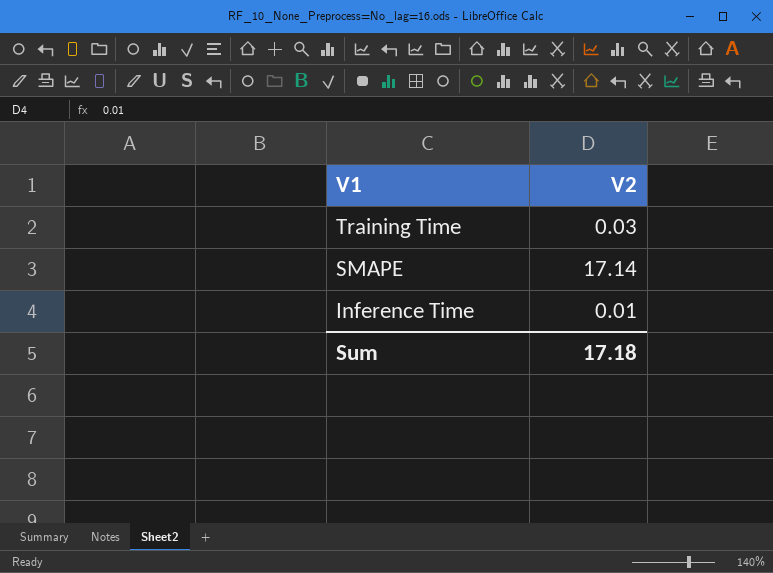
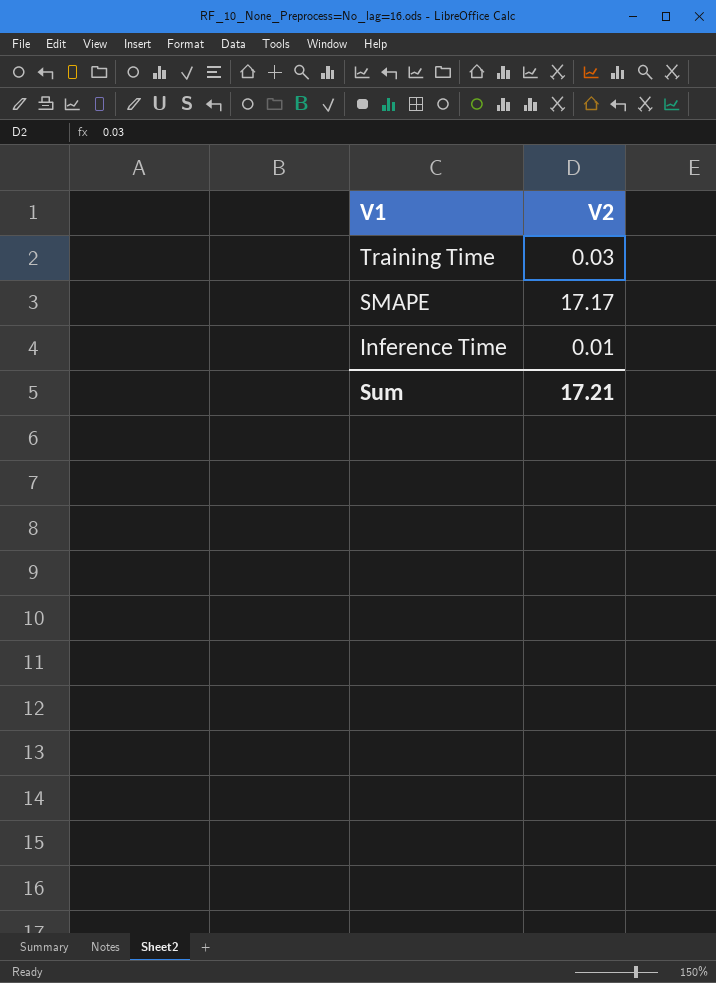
SMAPE | V2: 17.14 -> 17.17
Sum | V2: 17.18 -> 17.21

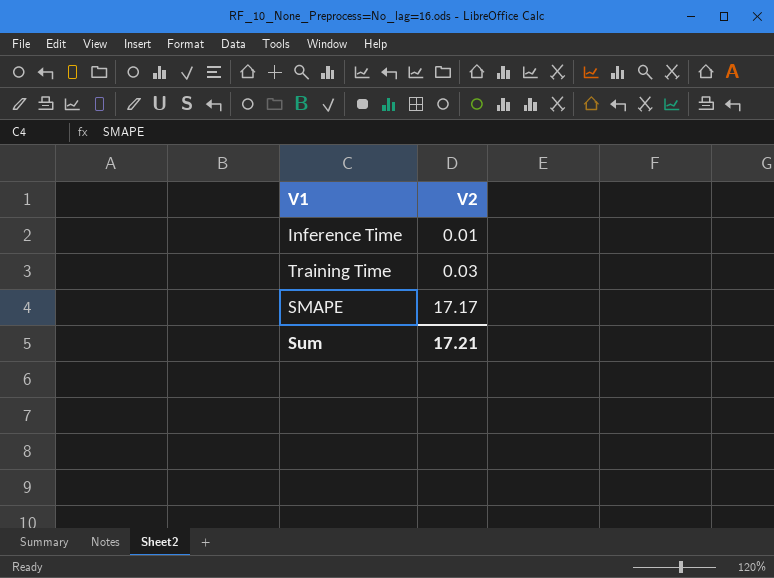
row order: V1 descending -> V2 ascending

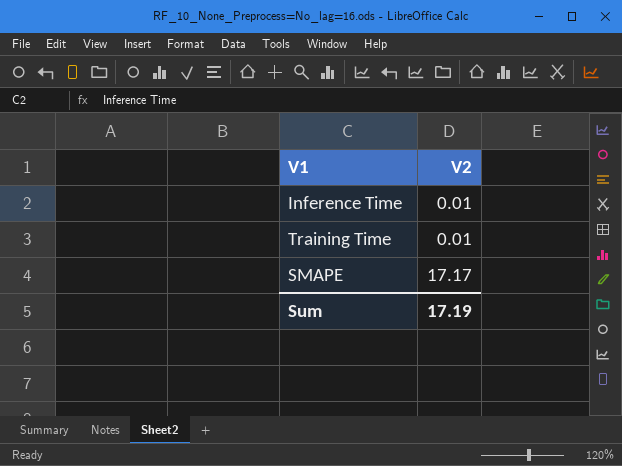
Training Time | V2: 0.03 -> 0.01
Sum | V2: 17.21 -> 17.19

